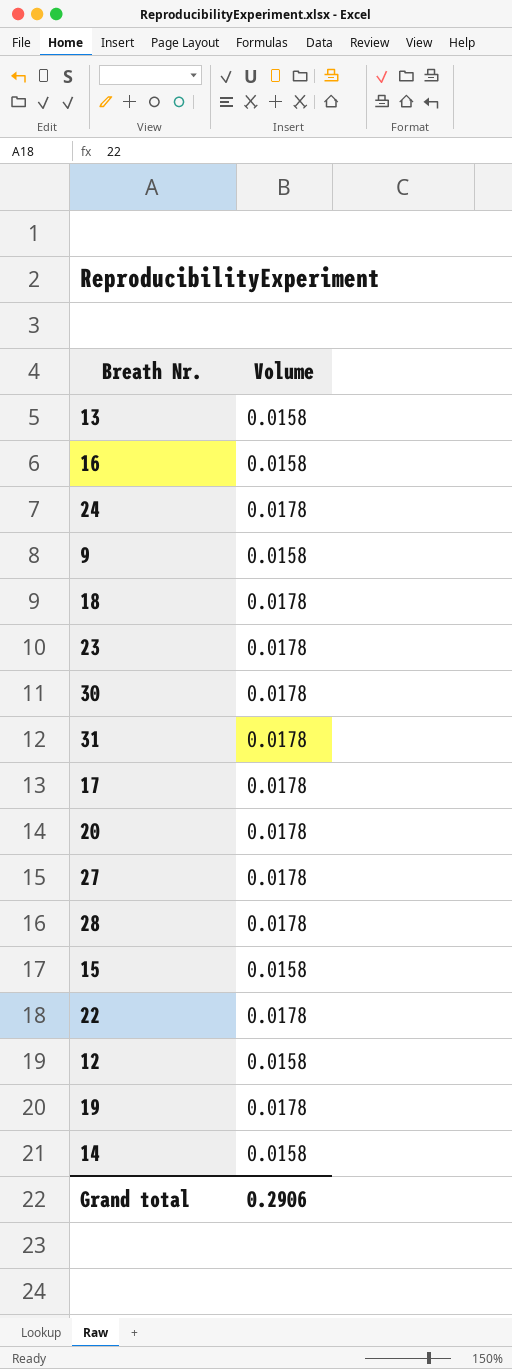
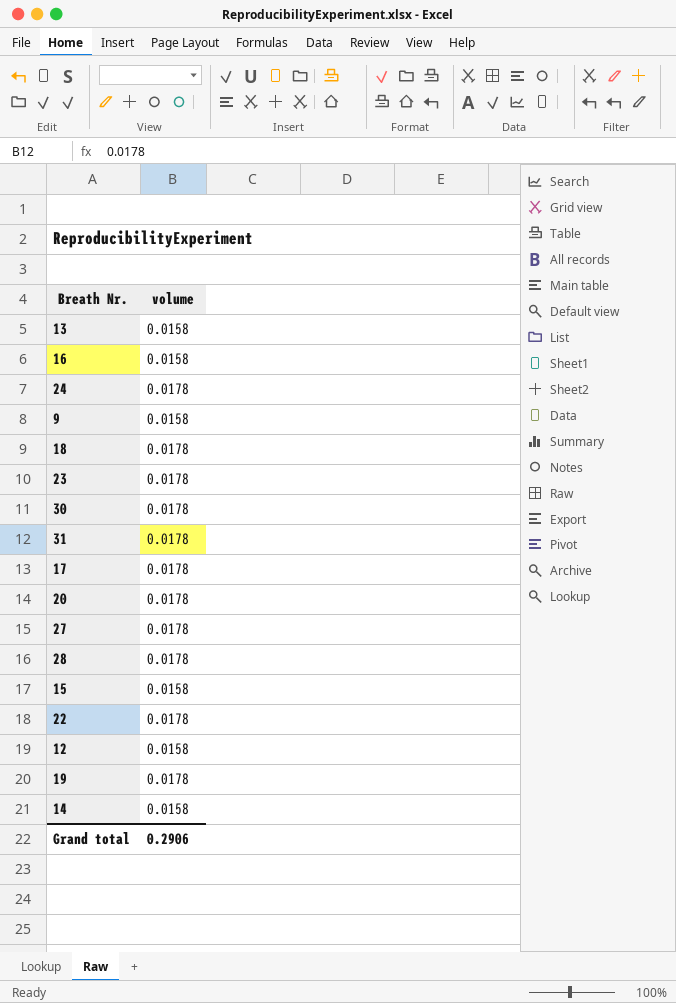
column name: Volume -> volume

